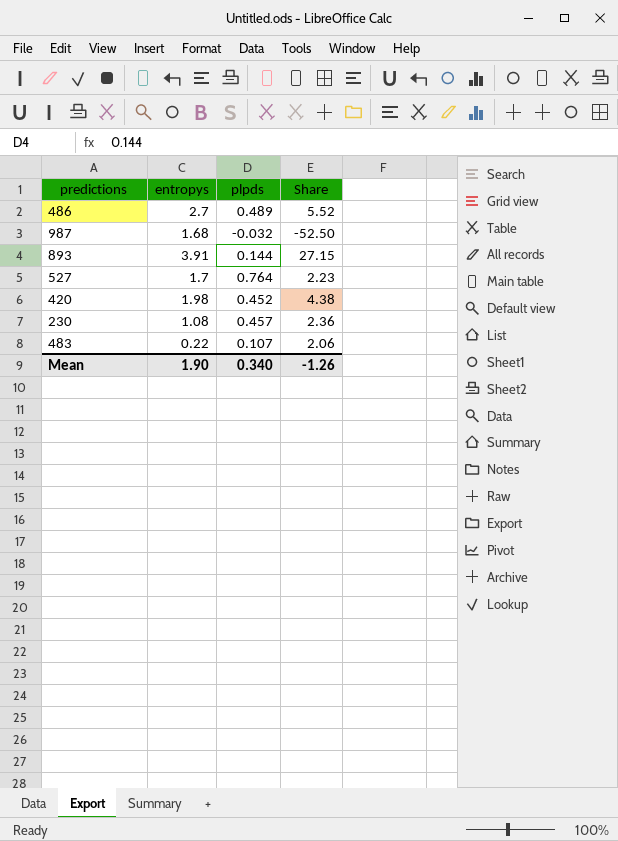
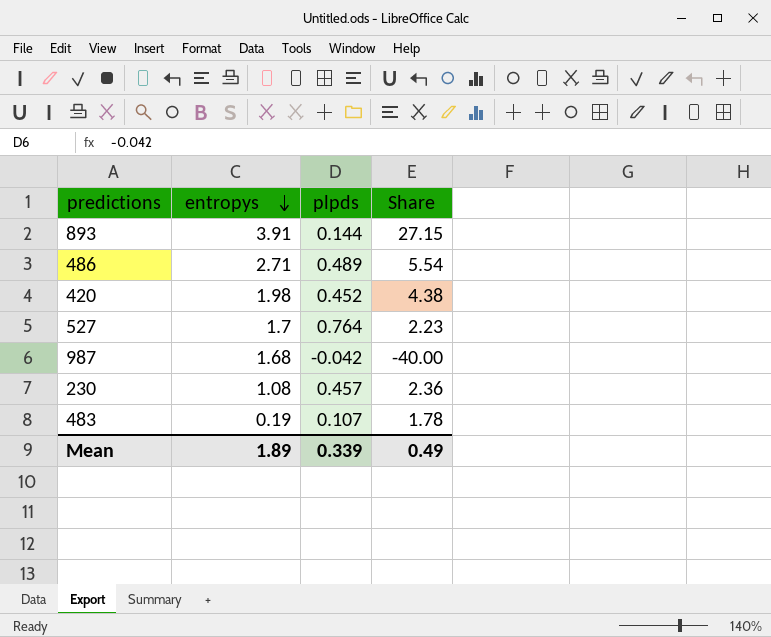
row order: none -> entropys descending
486 | entropys: 2.7 -> 2.71
486 | Share: 5.52 -> 5.54
987 | plpds: -0.032 -> -0.042
987 | Share: -52.50 -> -40.00
483 | entropys: 0.22 -> 0.19
483 | Share: 2.06 -> 1.78
Mean | entropys: 1.90 -> 1.89
Mean | plpds: 0.340 -> 0.339
Mean | Share: -1.26 -> 0.49

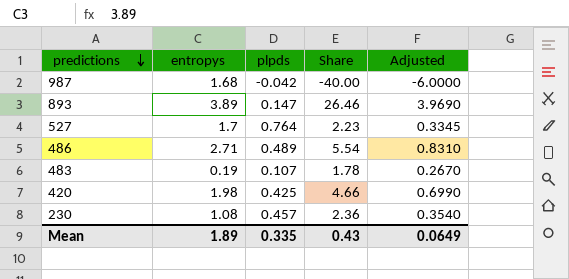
row order: entropys descending -> predictions descending
column Adjusted | formula: none -> [Share] * 0.15
893 | entropys: 3.91 -> 3.89
893 | plpds: 0.144 -> 0.147
893 | Share: 27.15 -> 26.46
420 | plpds: 0.452 -> 0.425
420 | Share: 4.38 -> 4.66
Mean | plpds: 0.339 -> 0.335
Mean | Share: 0.49 -> 0.43

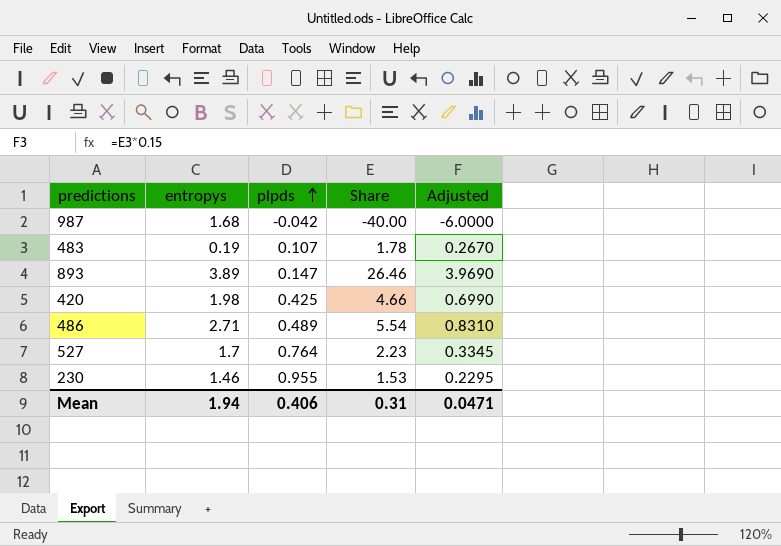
row order: predictions descending -> plpds ascending
230 | entropys: 1.08 -> 1.46
230 | plpds: 0.457 -> 0.955
230 | Share: 2.36 -> 1.53
230 | Adjusted: 0.3540 -> 0.2295
Mean | entropys: 1.89 -> 1.94
Mean | plpds: 0.335 -> 0.406
Mean | Share: 0.43 -> 0.31
Mean | Adjusted: 0.0649 -> 0.0471

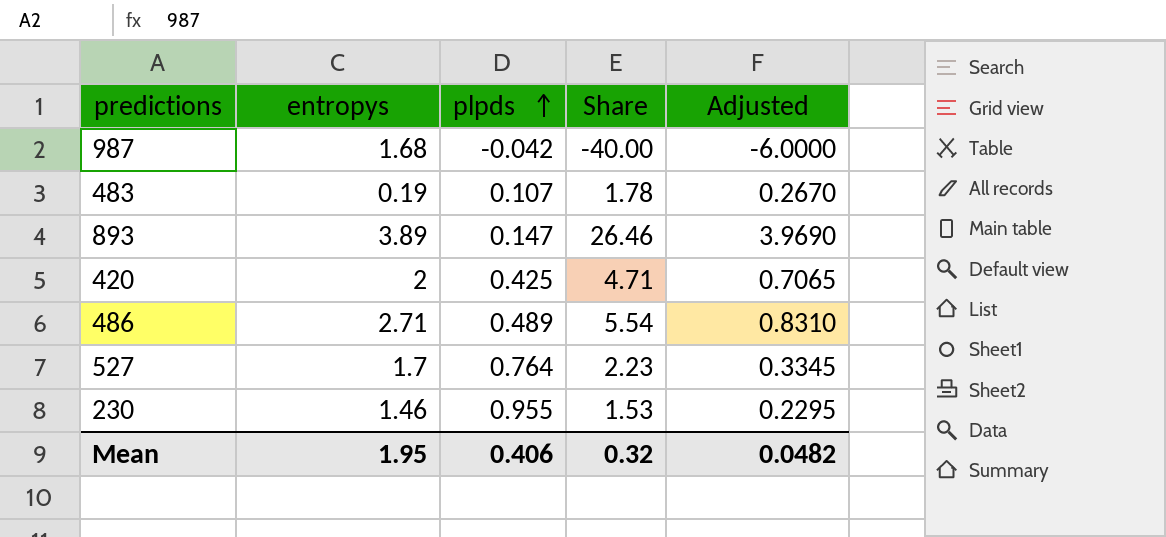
420 | entropys: 1.98 -> 2
420 | Share: 4.66 -> 4.71
420 | Adjusted: 0.6990 -> 0.7065
Mean | entropys: 1.94 -> 1.95
Mean | Share: 0.31 -> 0.32
Mean | Adjusted: 0.0471 -> 0.0482

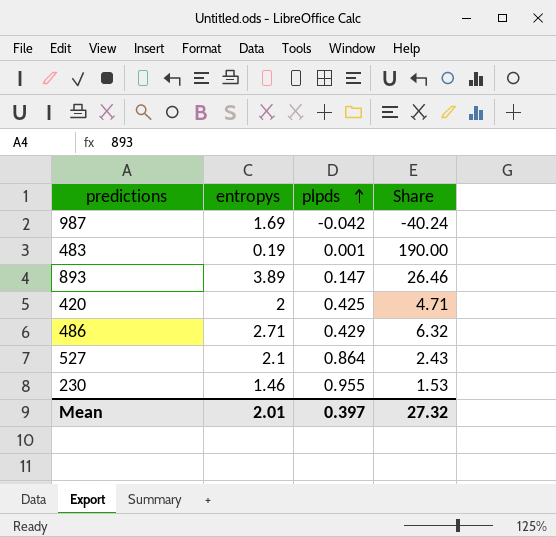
column Adjusted | formula: [Share] * 0.15 -> none
987 | entropys: 1.68 -> 1.69
987 | Share: -40.00 -> -40.24
483 | plpds: 0.107 -> 0.001
483 | Share: 1.78 -> 190.00
486 | plpds: 0.489 -> 0.429
486 | Share: 5.54 -> 6.32
527 | entropys: 1.7 -> 2.1
527 | plpds: 0.764 -> 0.864
527 | Share: 2.23 -> 2.43
Mean | entropys: 1.95 -> 2.01
Mean | plpds: 0.406 -> 0.397
Mean | Share: 0.32 -> 27.32

